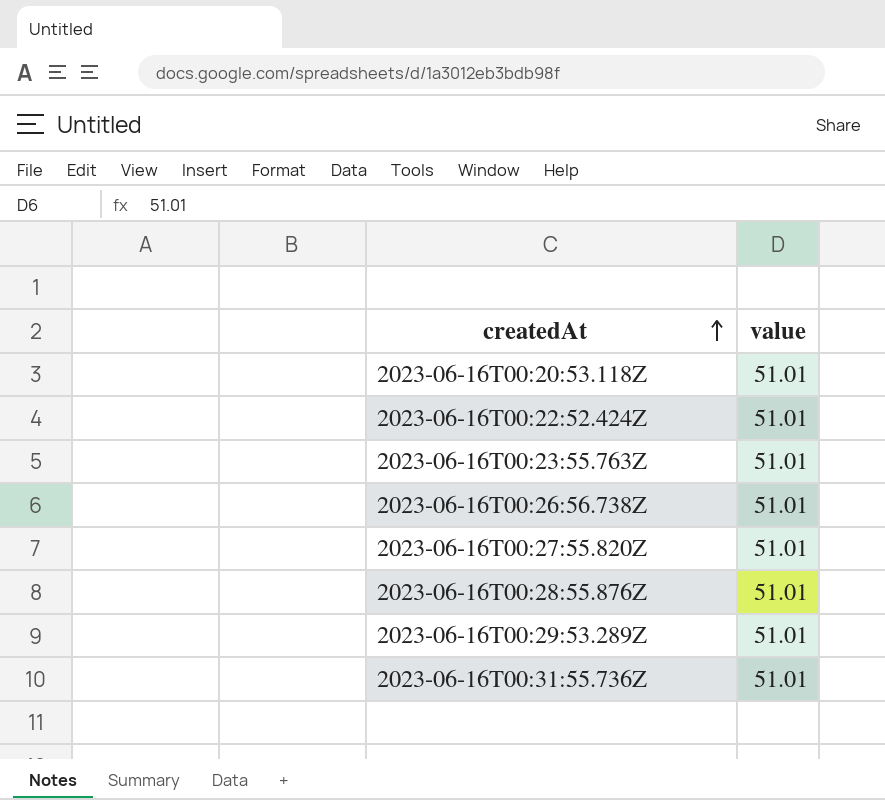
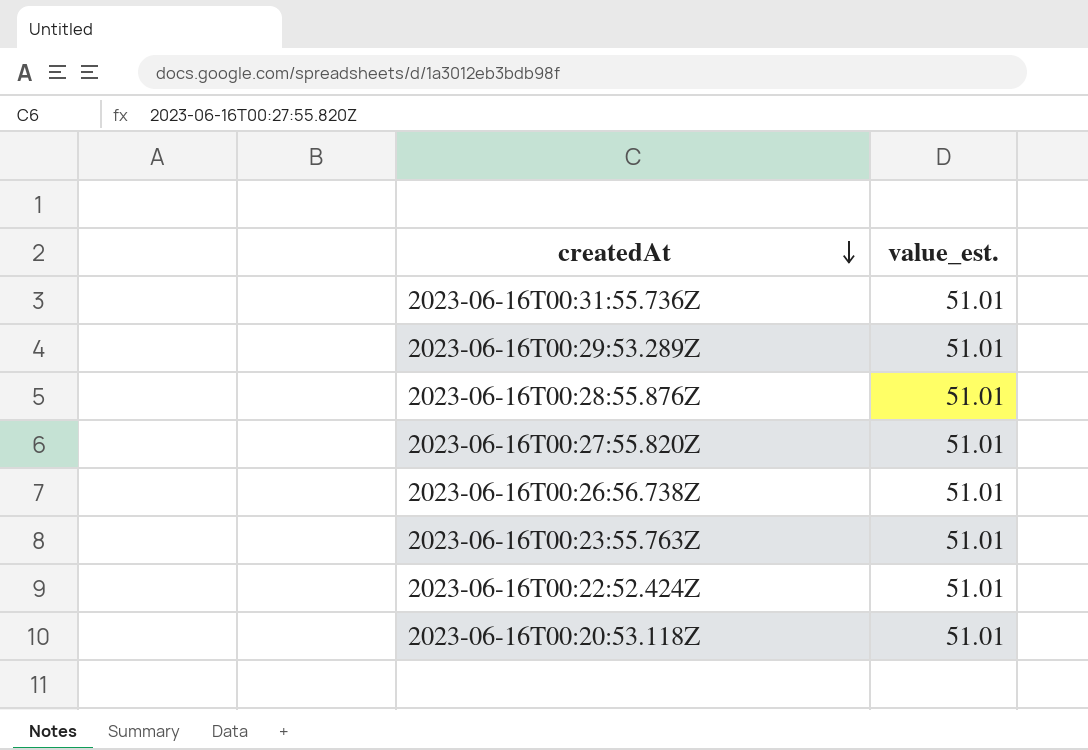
row order: createdAt ascending -> createdAt descending
column name: value -> value_est.

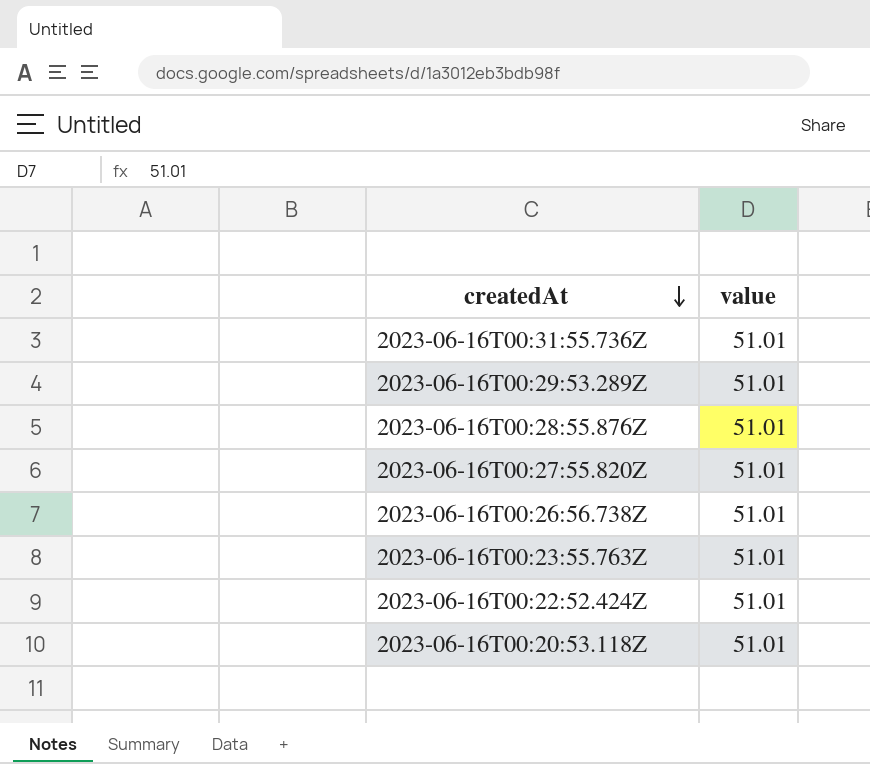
column name: value_est. -> value

